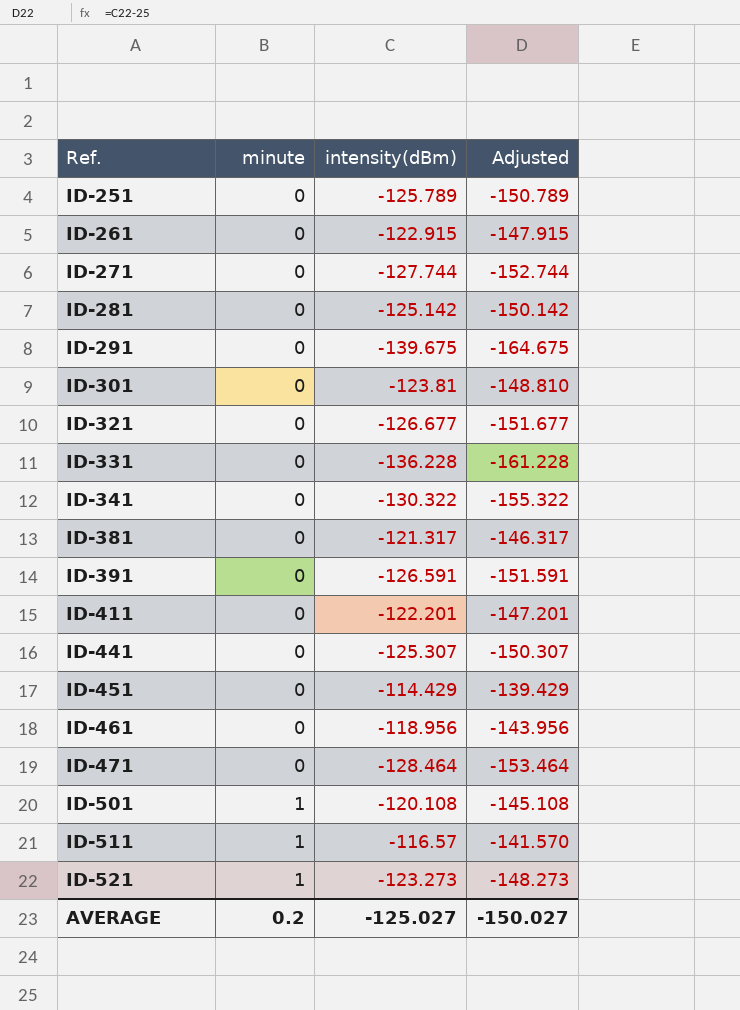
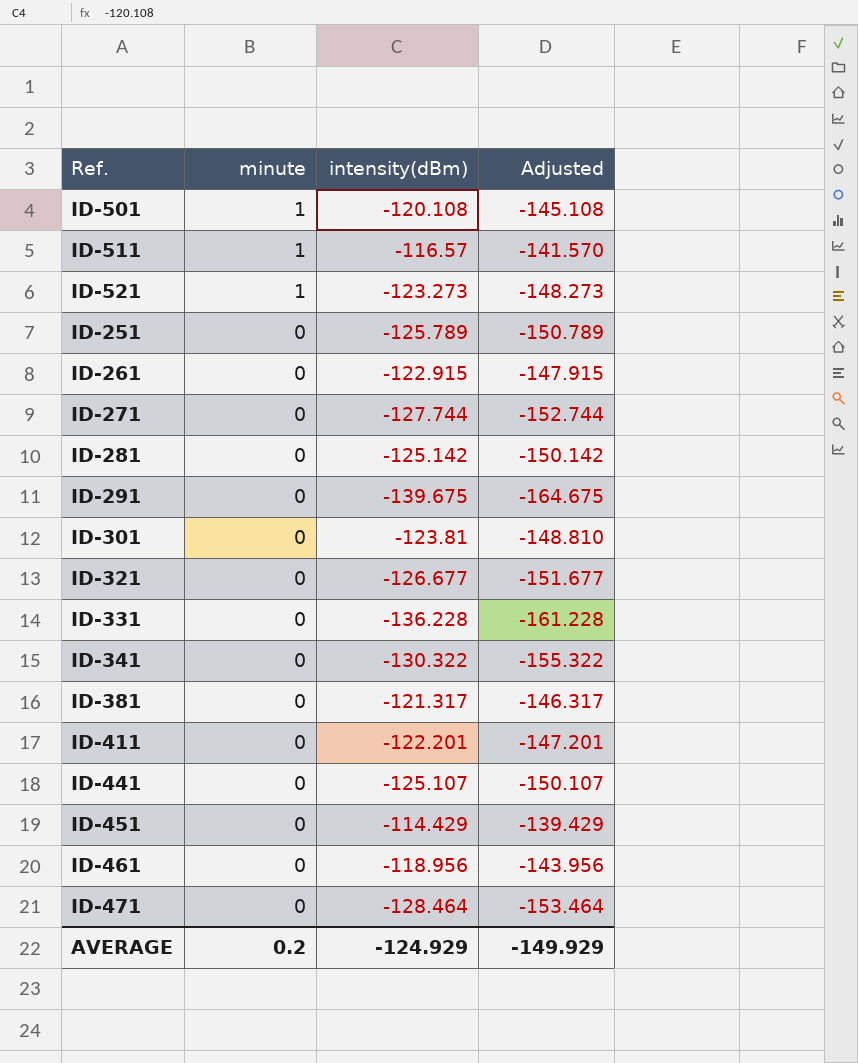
row order: Ref. ascending -> minute descending
row ID-391: 0 | -126.591 | -151.591 -> none
ID-441 | intensity(dBm): -125.307 -> -125.107
ID-441 | Adjusted: -150.307 -> -150.107
AVERAGE | intensity(dBm): -125.027 -> -124.929
AVERAGE | Adjusted: -150.027 -> -149.929

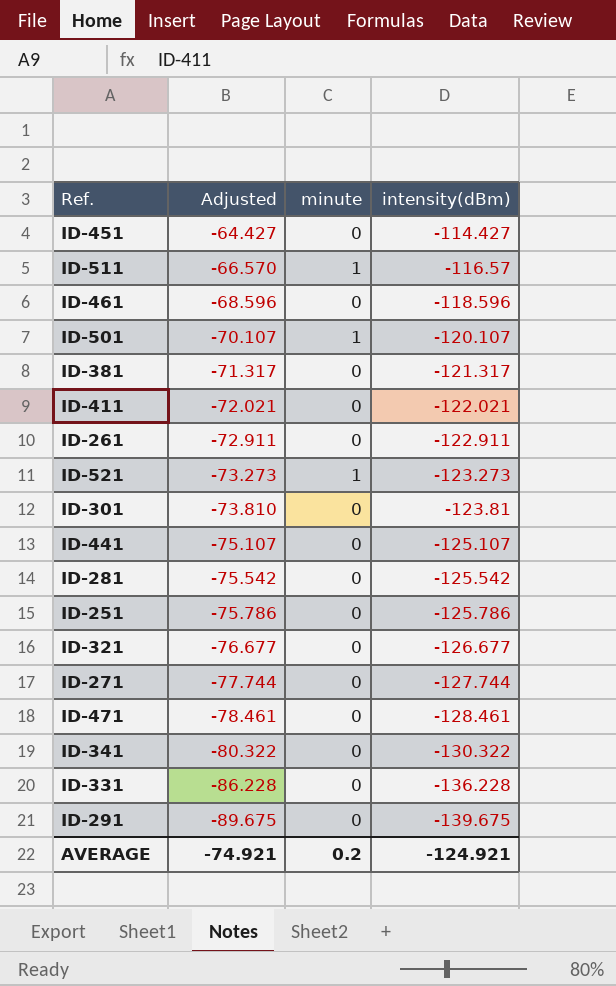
row order: minute descending -> Adjusted descending
column Adjusted | formula: [intensity(dBm)] - 25 -> [intensity(dBm)] + 50
column Adjusted | position: 4 -> 2
ID-451 | intensity(dBm): -114.429 -> -114.427
ID-461 | intensity(dBm): -118.956 -> -118.596
ID-501 | intensity(dBm): -120.108 -> -120.107
ID-411 | intensity(dBm): -122.201 -> -122.021
ID-261 | intensity(dBm): -122.915 -> -122.911
ID-281 | intensity(dBm): -125.142 -> -125.542
ID-251 | intensity(dBm): -125.789 -> -125.786
ID-471 | intensity(dBm): -128.464 -> -128.461
AVERAGE | Adjusted: -149.929 -> -74.921
AVERAGE | intensity(dBm): -124.929 -> -124.921

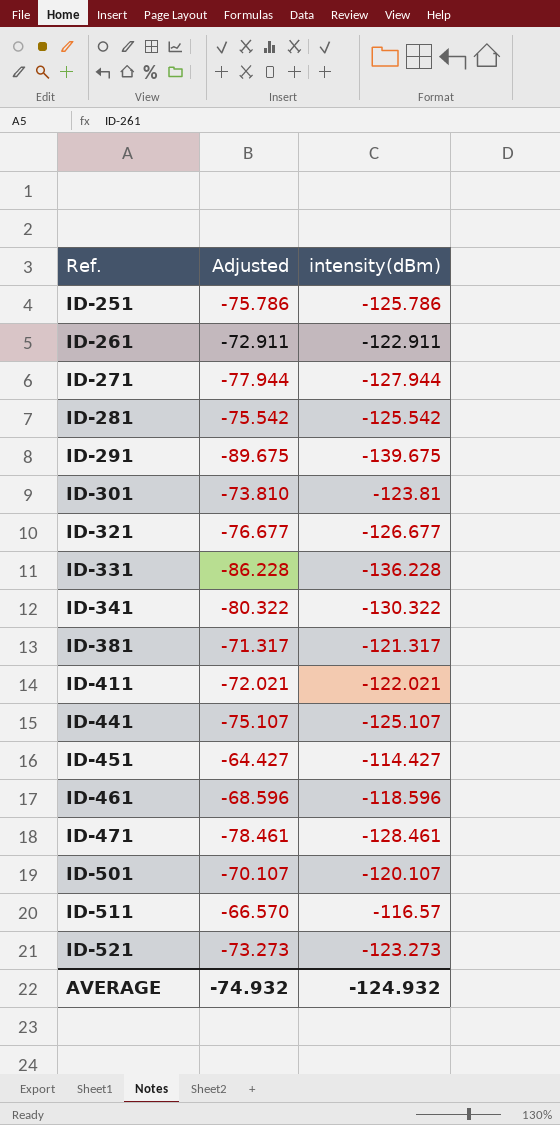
row order: Adjusted descending -> Ref. ascending
column minute | position: 3 -> none
ID-271 | Adjusted: -77.744 -> -77.944
ID-271 | intensity(dBm): -127.744 -> -127.944
AVERAGE | Adjusted: -74.921 -> -74.932
AVERAGE | intensity(dBm): -124.921 -> -124.932

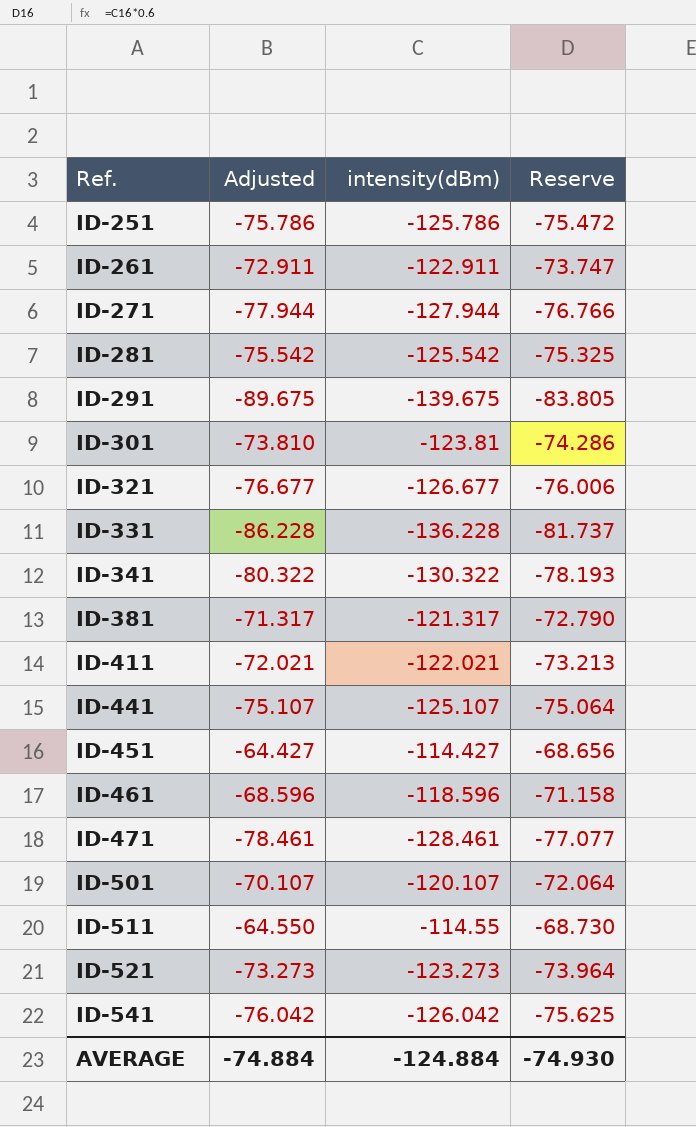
column Reserve | formula: none -> [intensity(dBm)] * 0.6
ID-511 | Adjusted: -66.570 -> -64.550
ID-511 | intensity(dBm): -116.57 -> -114.55
row ID-541: none -> -76.042 | -126.042 | -75.625
AVERAGE | Adjusted: -74.932 -> -74.884
AVERAGE | intensity(dBm): -124.932 -> -124.884

